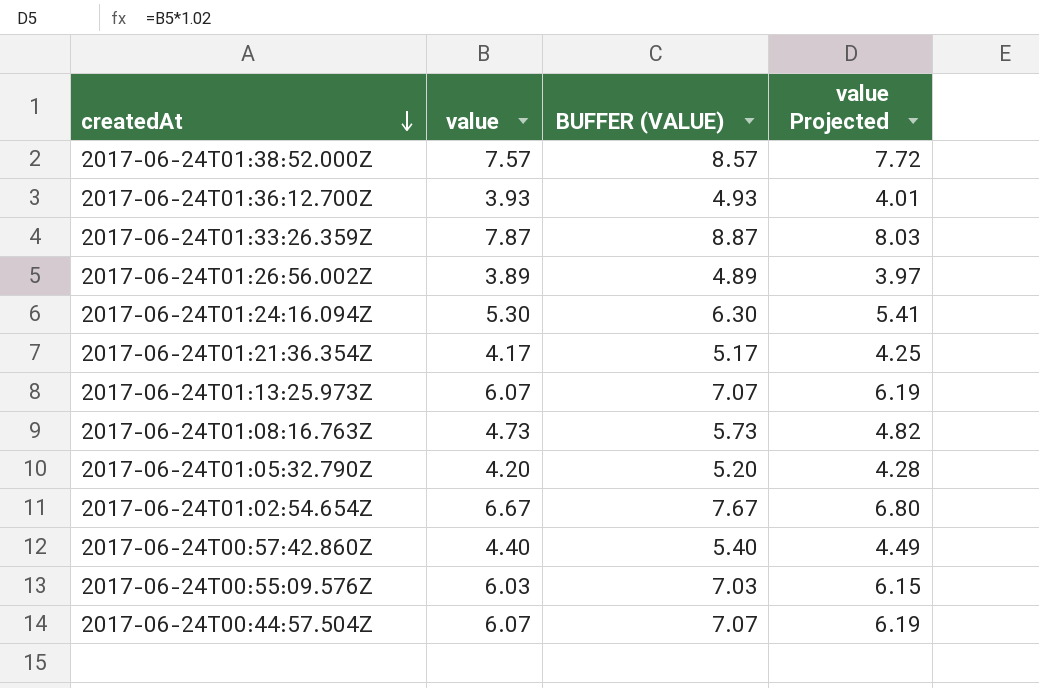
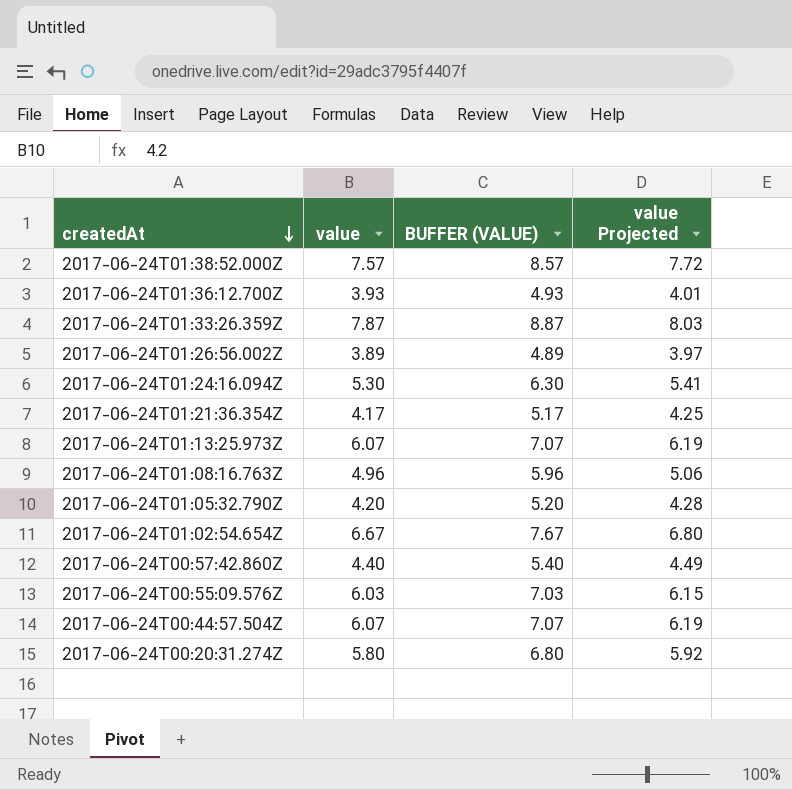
2017-06-24T01:08:16.763Z | value: 4.73 -> 4.96
2017-06-24T01:08:16.763Z | BUFFER (VALUE): 5.73 -> 5.96
2017-06-24T01:08:16.763Z | value Projected: 4.82 -> 5.06
row 2017-06-24T00:20:31.274Z: none -> 5.80 | 6.80 | 5.92

